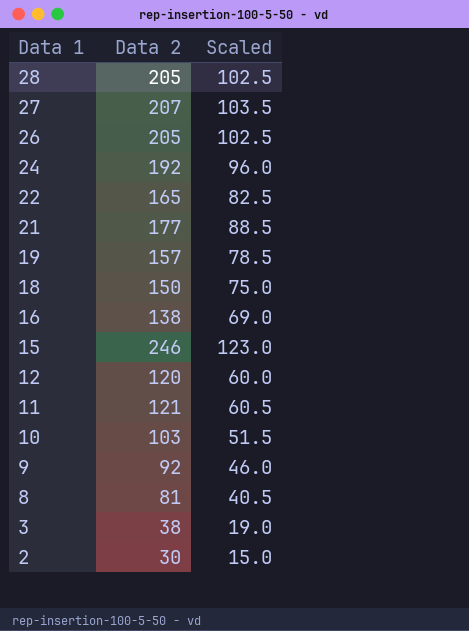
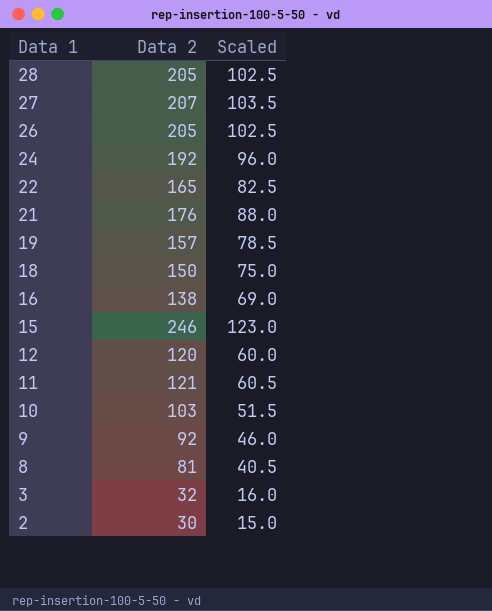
21 | Data 2: 177 -> 176
21 | Scaled: 88.5 -> 88.0
3 | Data 2: 38 -> 32
3 | Scaled: 19.0 -> 16.0

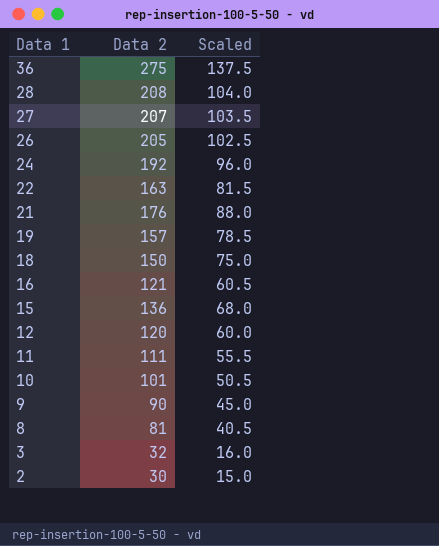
row 36: none -> 275 | 137.5
28 | Data 2: 205 -> 208
28 | Scaled: 102.5 -> 104.0
22 | Data 2: 165 -> 163
22 | Scaled: 82.5 -> 81.5
16 | Data 2: 138 -> 121
16 | Scaled: 69.0 -> 60.5
15 | Data 2: 246 -> 136
15 | Scaled: 123.0 -> 68.0
11 | Data 2: 121 -> 111
11 | Scaled: 60.5 -> 55.5
10 | Data 2: 103 -> 101
10 | Scaled: 51.5 -> 50.5
9 | Data 2: 92 -> 90
9 | Scaled: 46.0 -> 45.0

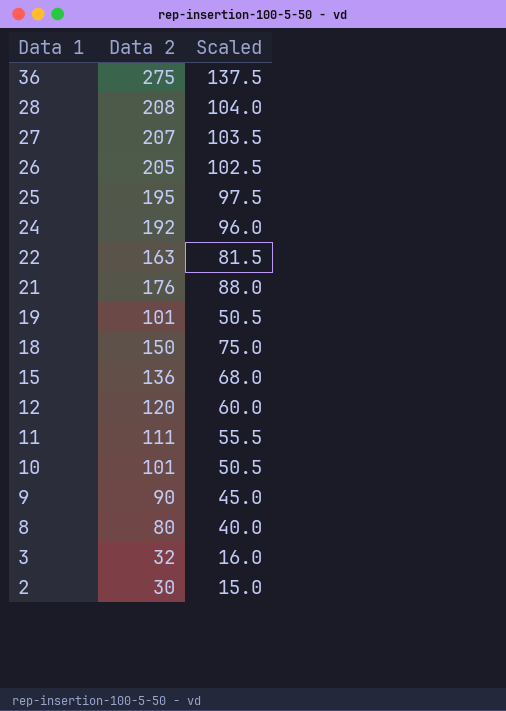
row 16: 121 | 60.5 -> none
row 25: none -> 195 | 97.5
19 | Data 2: 157 -> 101
19 | Scaled: 78.5 -> 50.5
8 | Data 2: 81 -> 80
8 | Scaled: 40.5 -> 40.0

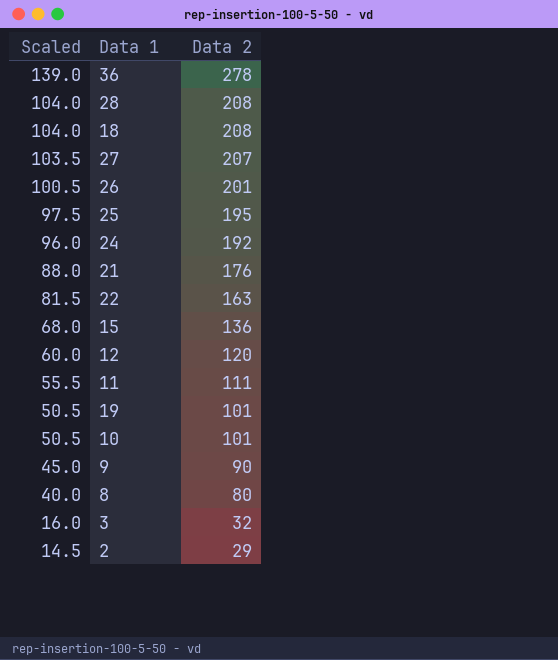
row order: Data 1 descending -> Scaled descending
column Scaled | position: 3 -> 1
36 | Scaled: 137.5 -> 139.0
36 | Data 2: 275 -> 278
18 | Scaled: 75.0 -> 104.0
18 | Data 2: 150 -> 208
26 | Scaled: 102.5 -> 100.5
26 | Data 2: 205 -> 201
2 | Scaled: 15.0 -> 14.5
2 | Data 2: 30 -> 29

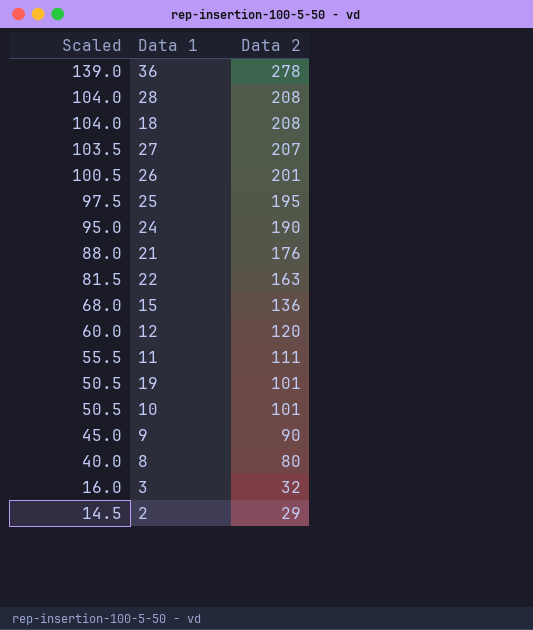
24 | Scaled: 96.0 -> 95.0
24 | Data 2: 192 -> 190

